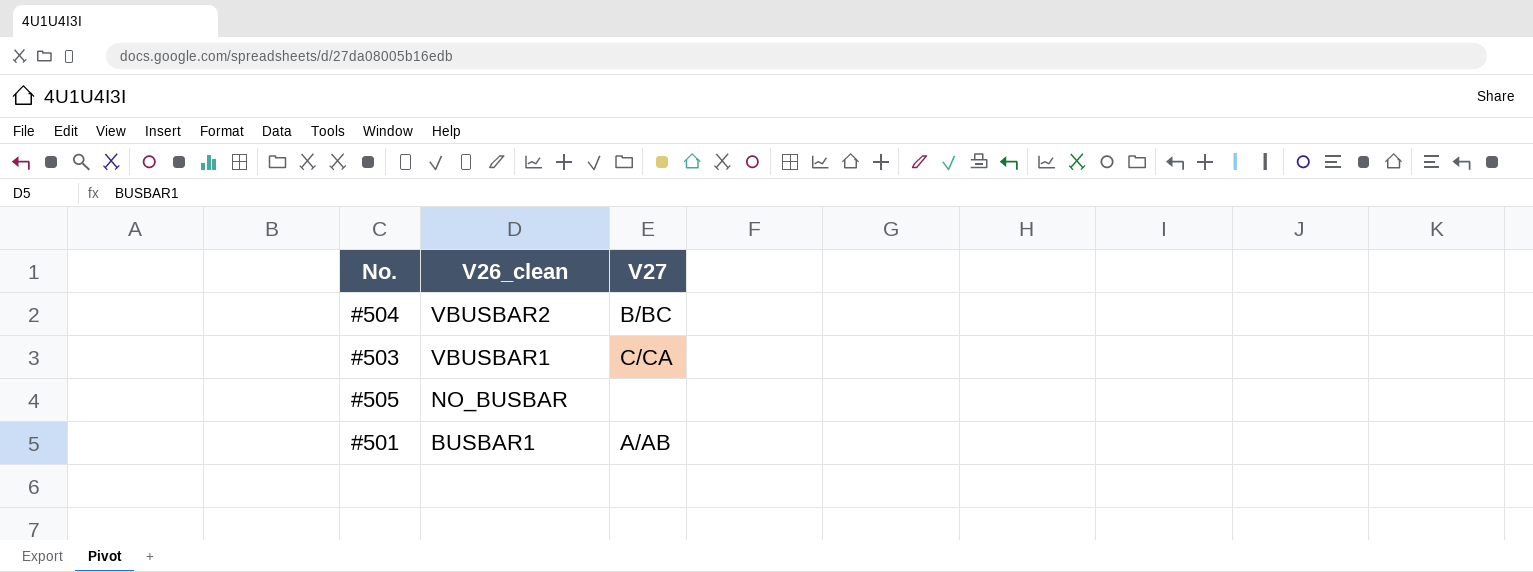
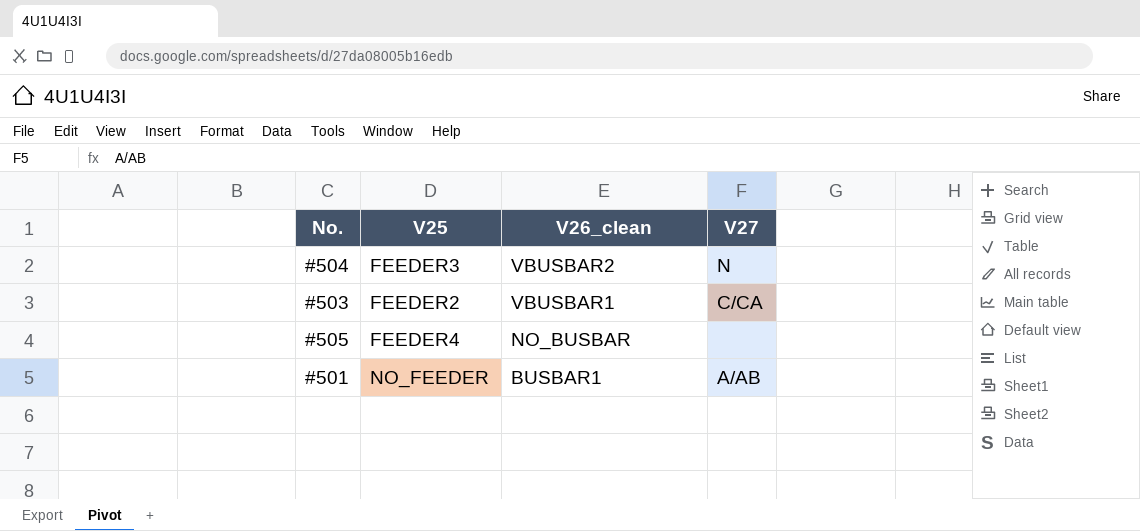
column V25 | position: none -> 2
#504 | V27: B/BC -> N

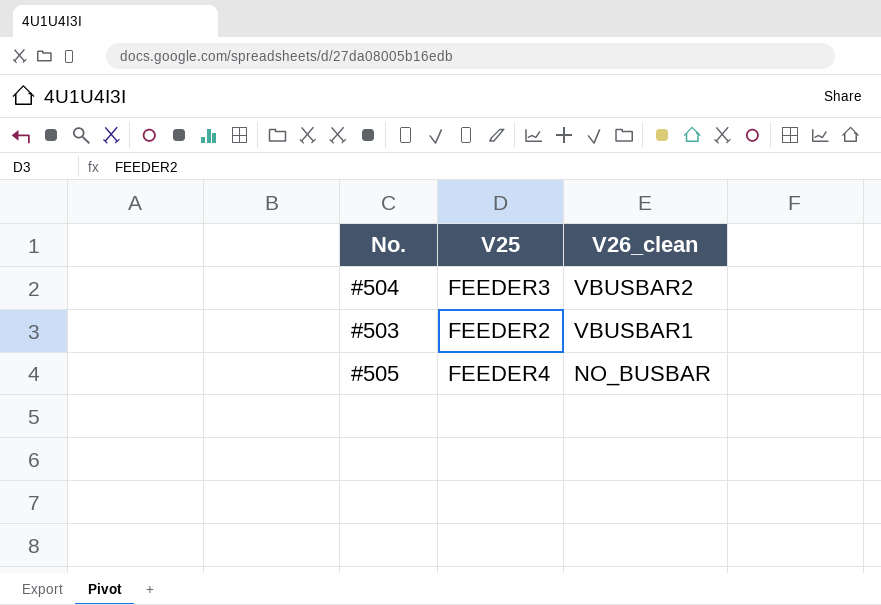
column V27 | position: 4 -> none
row #501: NO_FEEDER | BUSBAR1 | A/AB -> none

